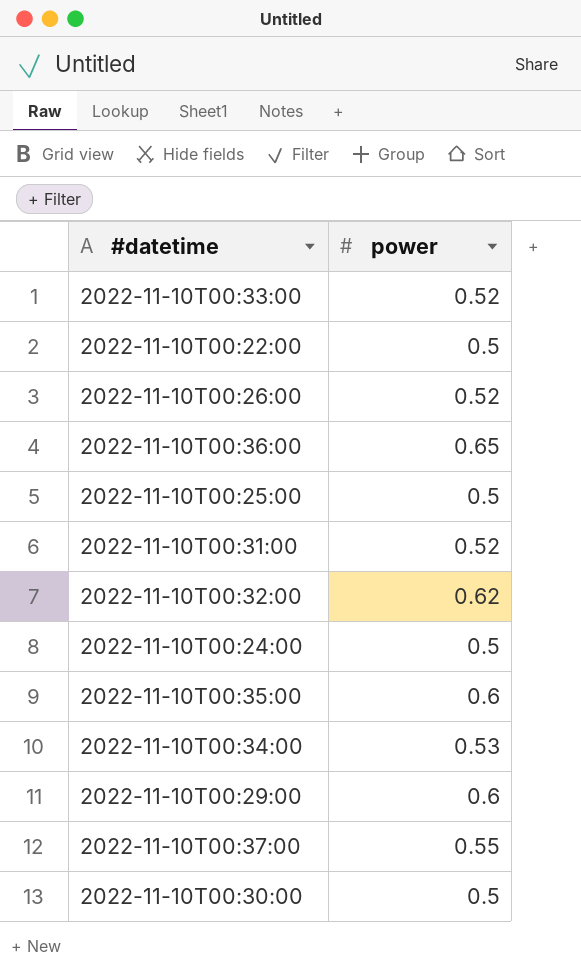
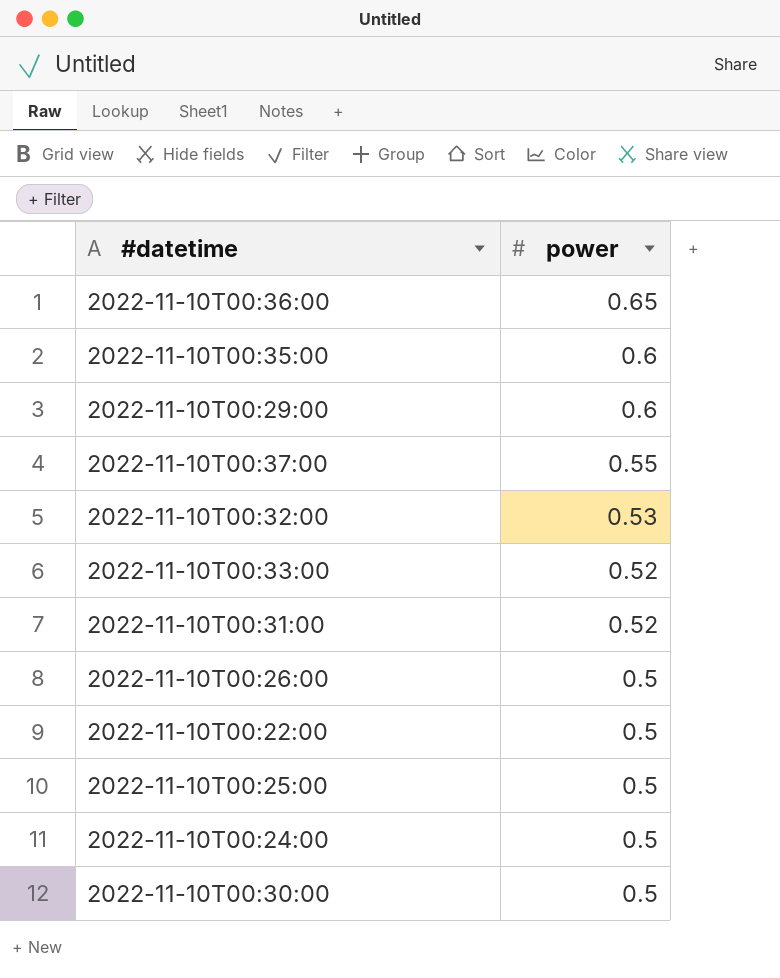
row order: none -> power descending
row 2022-11-10T00:34:00: 0.53 -> none
2022-11-10T00:32:00 | power: 0.62 -> 0.53
2022-11-10T00:26:00 | power: 0.52 -> 0.5

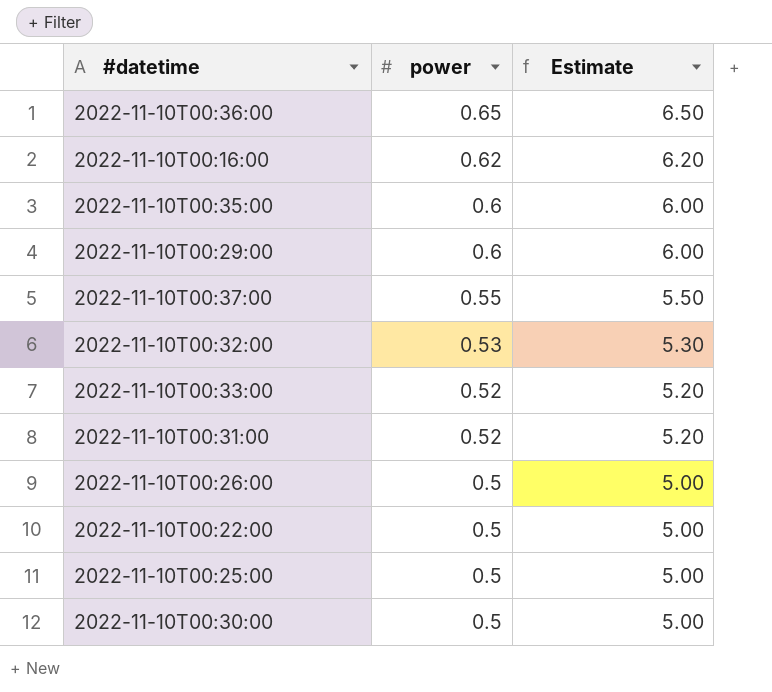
column Estimate | formula: none -> [power] * 10
row 2022-11-10T00:24:00: 0.5 -> none
row 2022-11-10T00:16:00: none -> 0.62 | 6.20

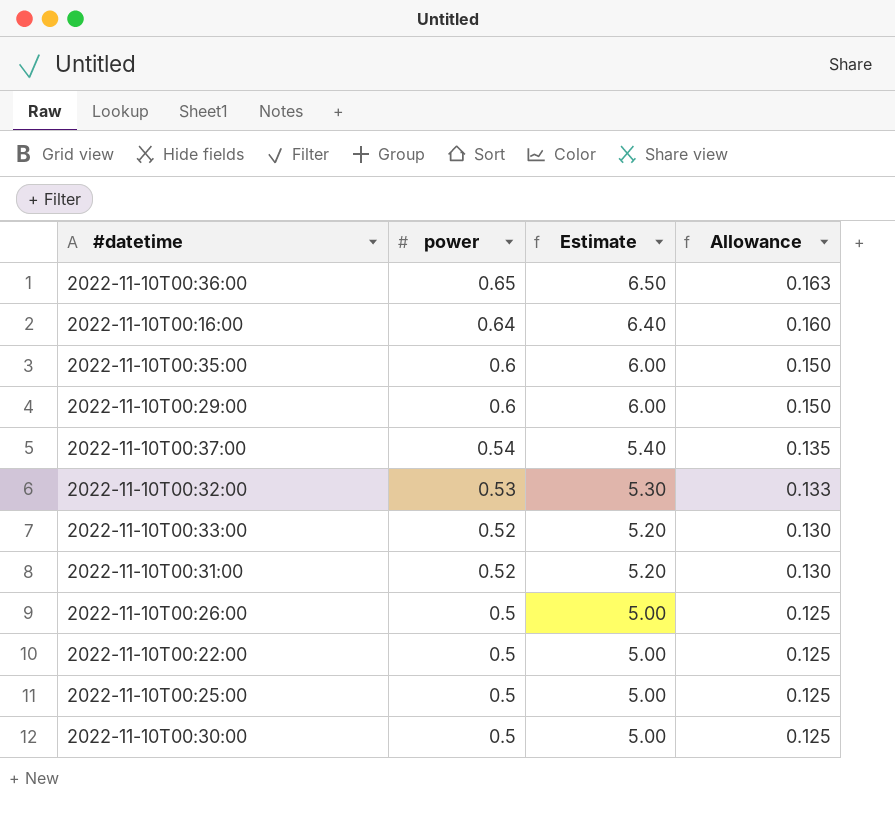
column Allowance | formula: none -> [power] * 0.25
2022-11-10T00:16:00 | power: 0.62 -> 0.64
2022-11-10T00:16:00 | Estimate: 6.20 -> 6.40
2022-11-10T00:37:00 | power: 0.55 -> 0.54
2022-11-10T00:37:00 | Estimate: 5.50 -> 5.40

